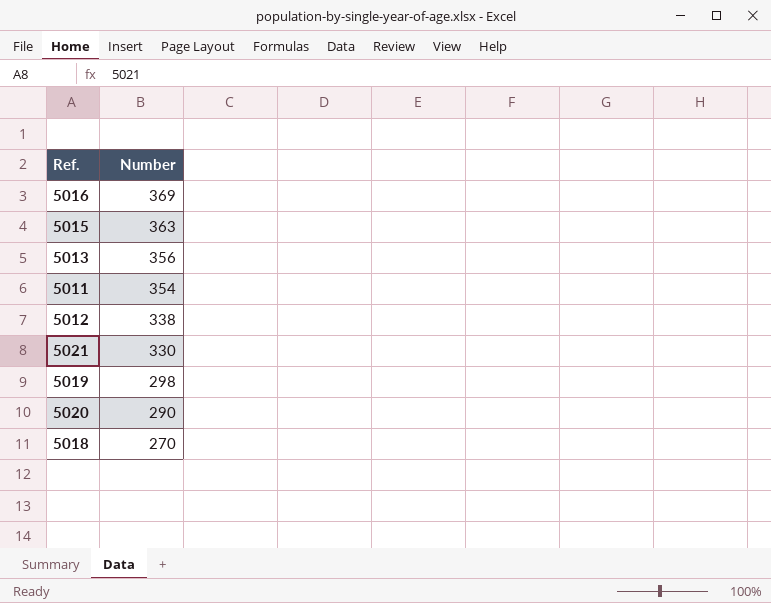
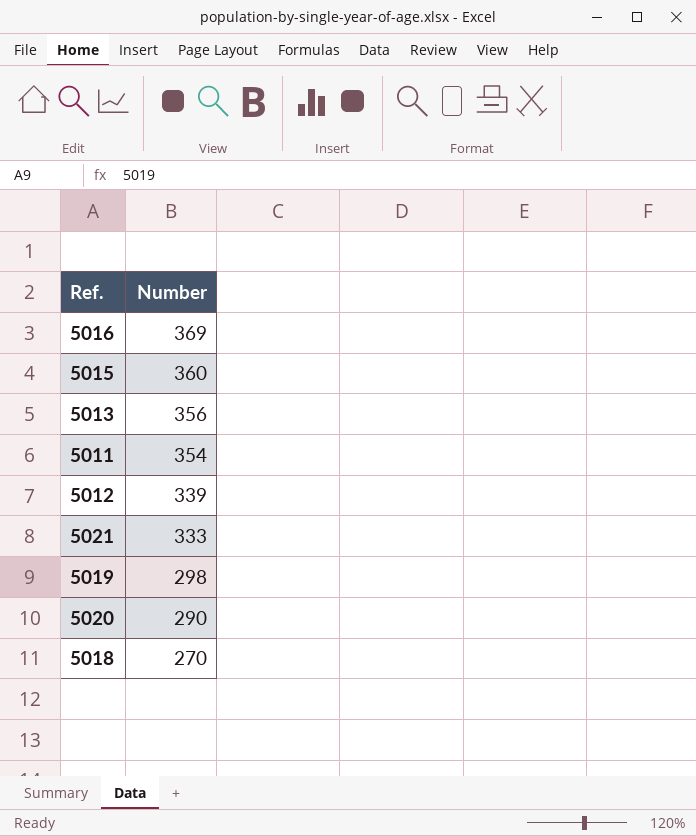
5015 | Number: 363 -> 360
5012 | Number: 338 -> 339
5021 | Number: 330 -> 333

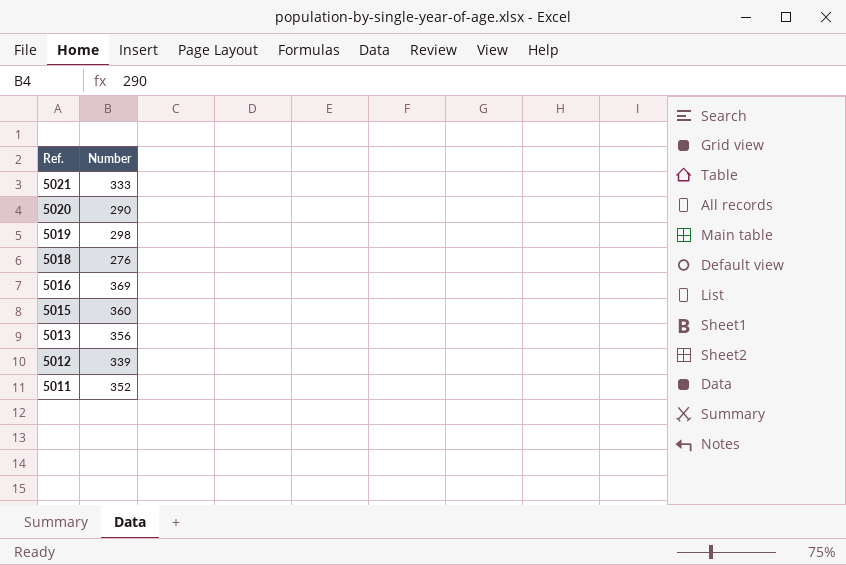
row order: Number descending -> Ref. descending
5018 | Number: 270 -> 276
5011 | Number: 354 -> 352

